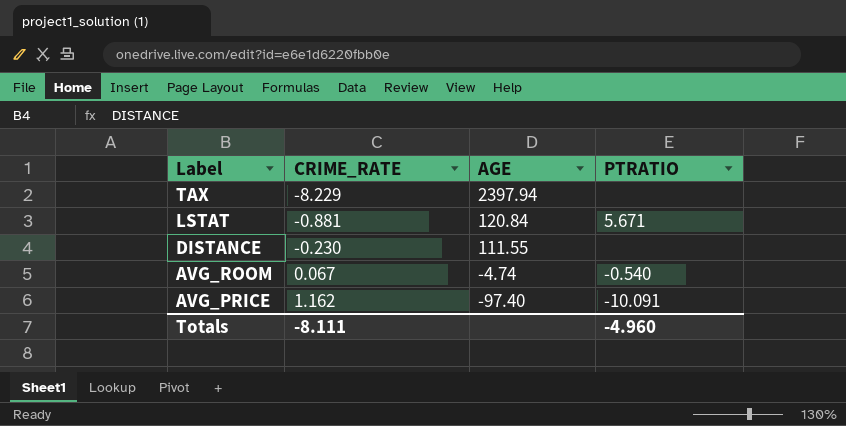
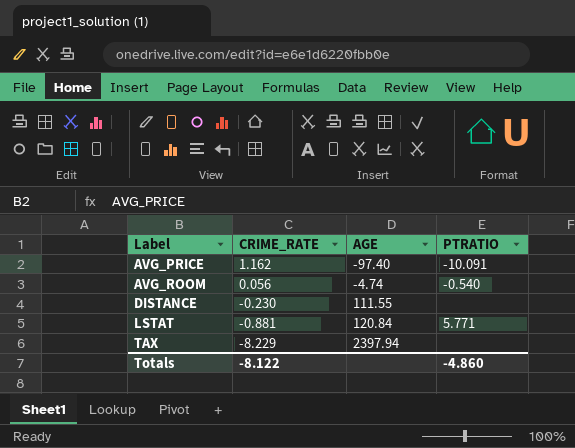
row order: Label descending -> Label ascending
AVG_ROOM | CRIME_RATE: 0.067 -> 0.056
LSTAT | PTRATIO: 5.671 -> 5.771
Totals | CRIME_RATE: -8.111 -> -8.122
Totals | PTRATIO: -4.960 -> -4.860

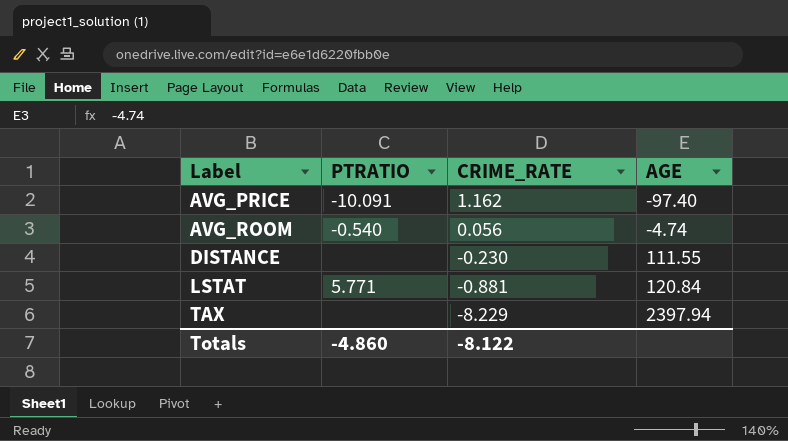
column PTRATIO | position: 4 -> 2

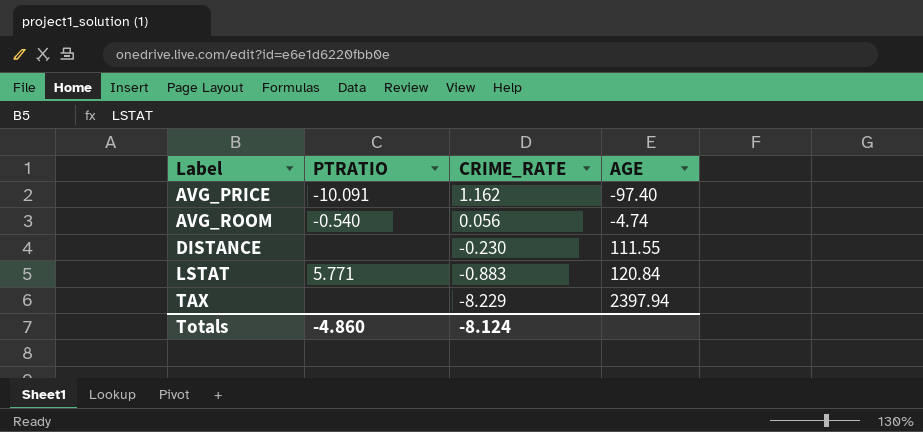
LSTAT | CRIME_RATE: -0.881 -> -0.883
Totals | CRIME_RATE: -8.122 -> -8.124

